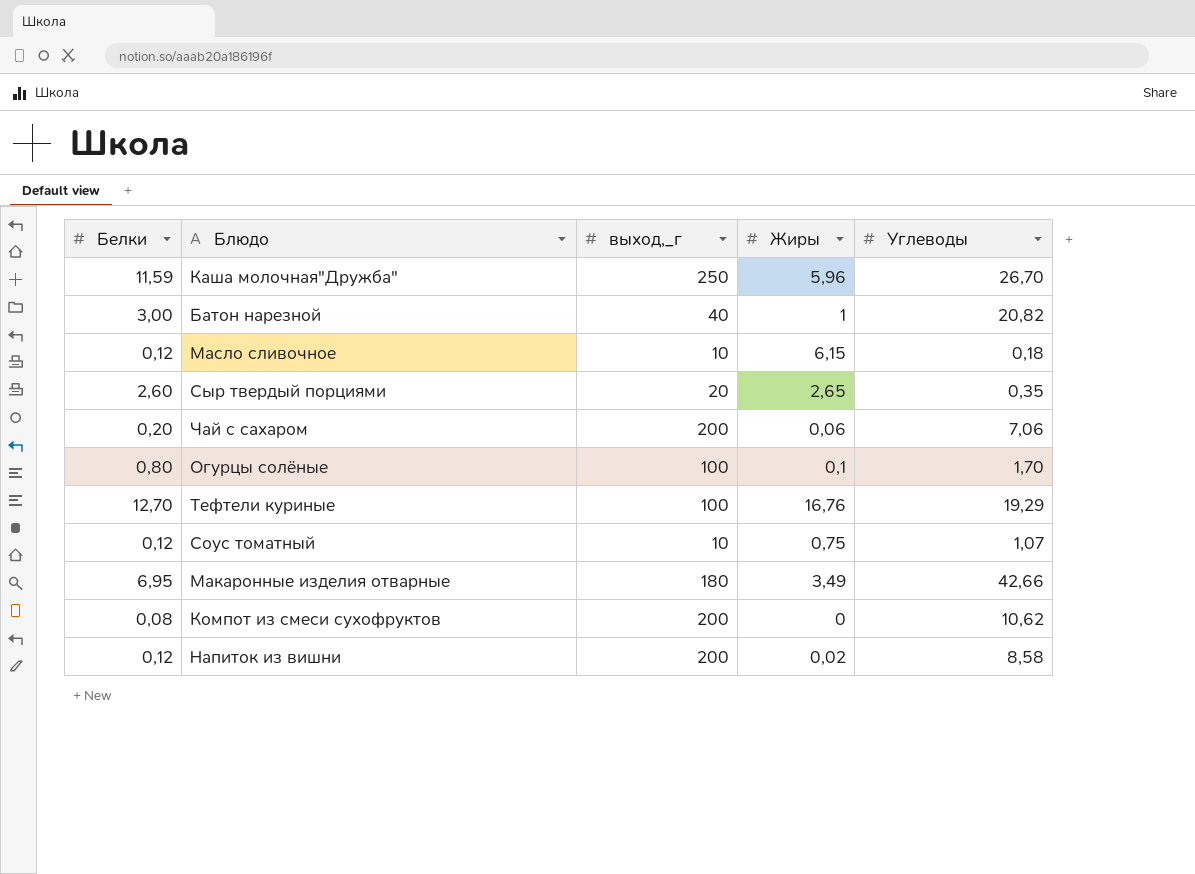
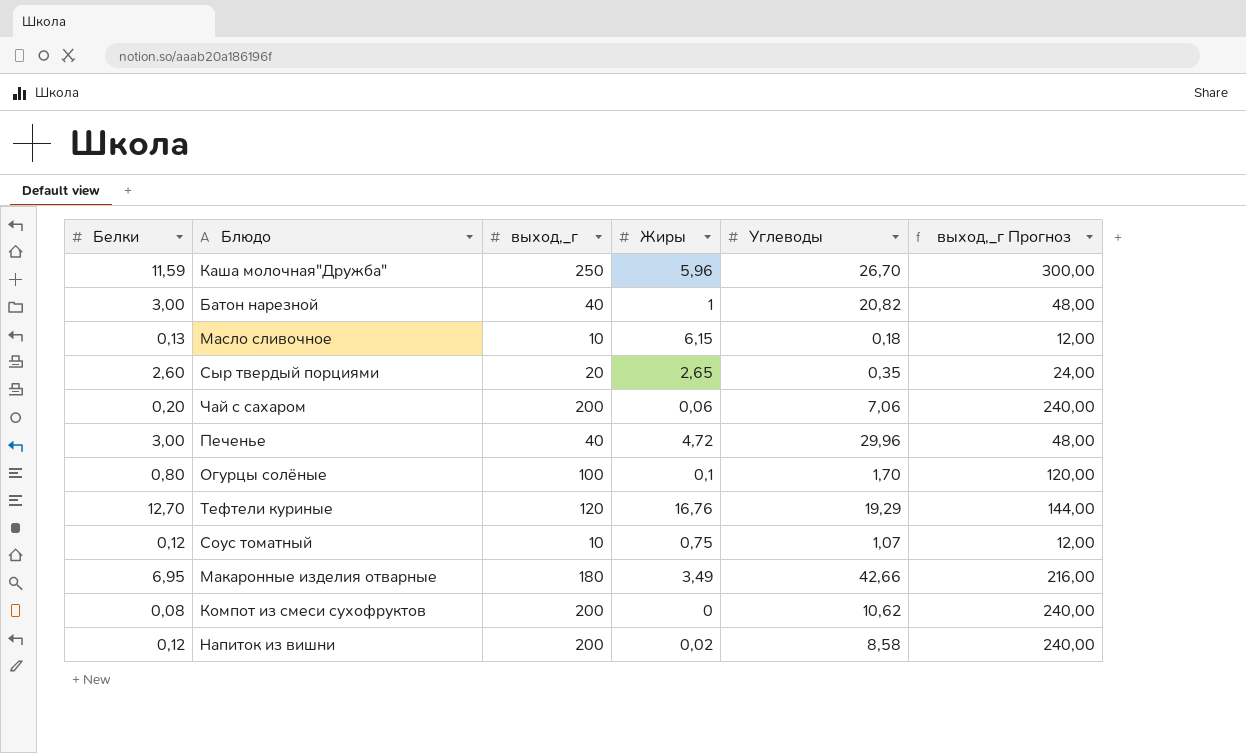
column выход,_г Прогноз | formula: none -> [выход,_г] * 1,2
Масло сливочное | Белки: 0,12 -> 0,13
row Печенье: none -> 3,00 | 40 | 4,72 | 29,96 | 48,00
Тефтели куриные | выход,_г: 100 -> 120

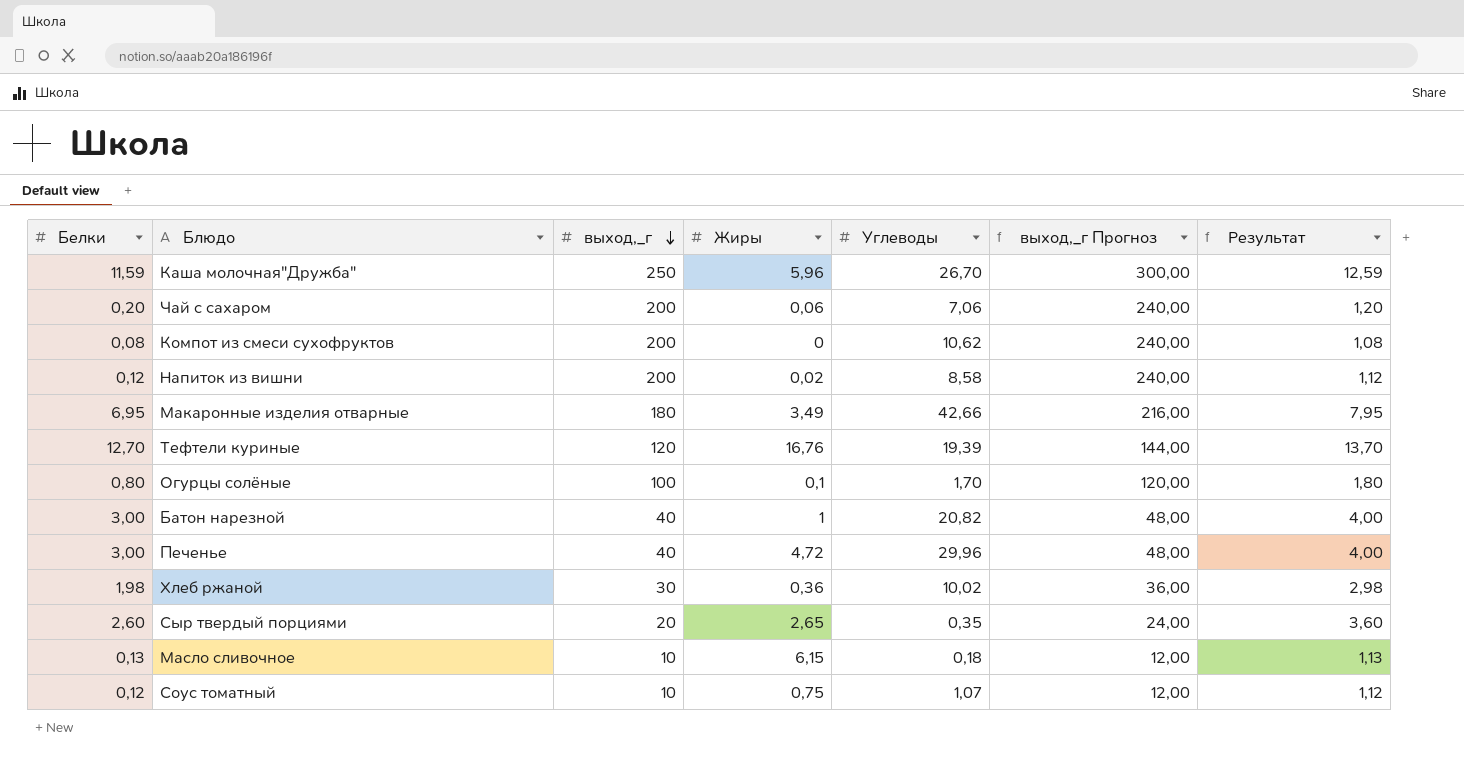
row order: none -> выход,_г descending
column Результат | formula: none -> [Белки] + 1
Тефтели куриные | Углеводы: 19,29 -> 19,39
row Хлеб ржаной: none -> 1,98 | 30 | 0,36 | 10,02 | 36,00 | 2,98

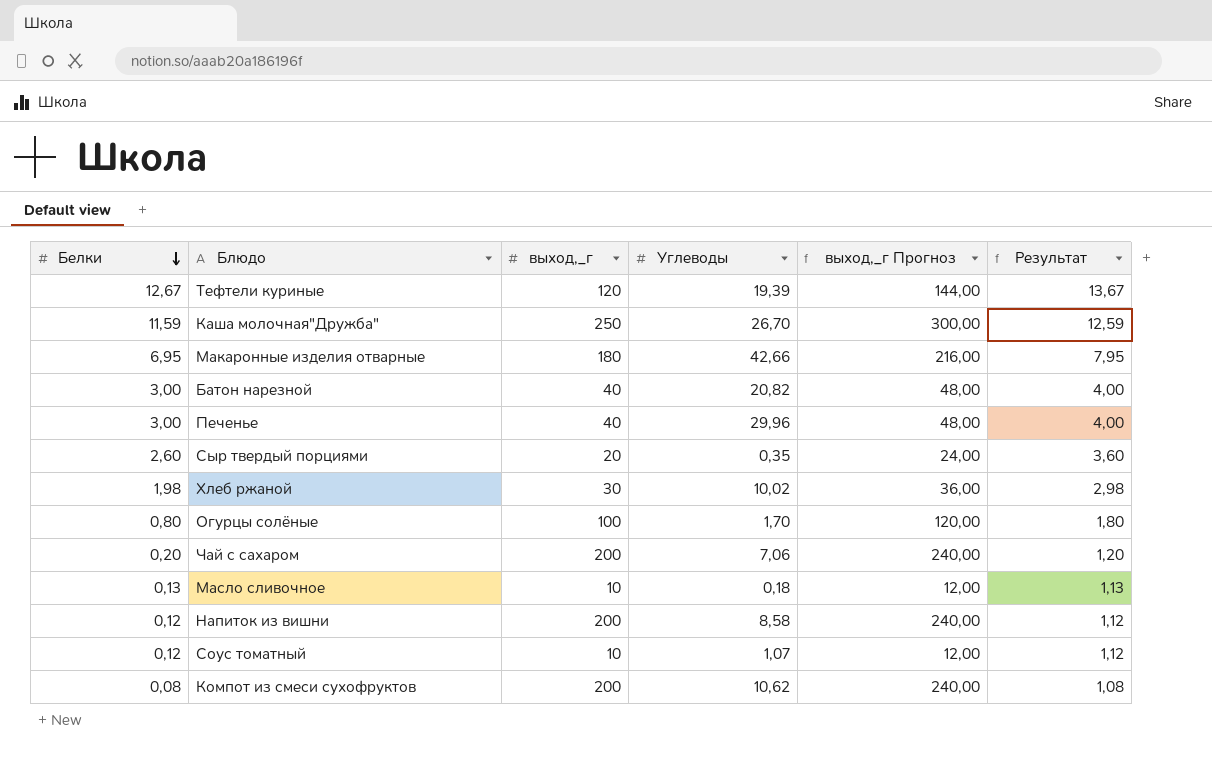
row order: выход,_г descending -> Белки descending
column Жиры | position: 4 -> none
Тефтели куриные | Белки: 12,70 -> 12,67
Тефтели куриные | Результат: 13,70 -> 13,67

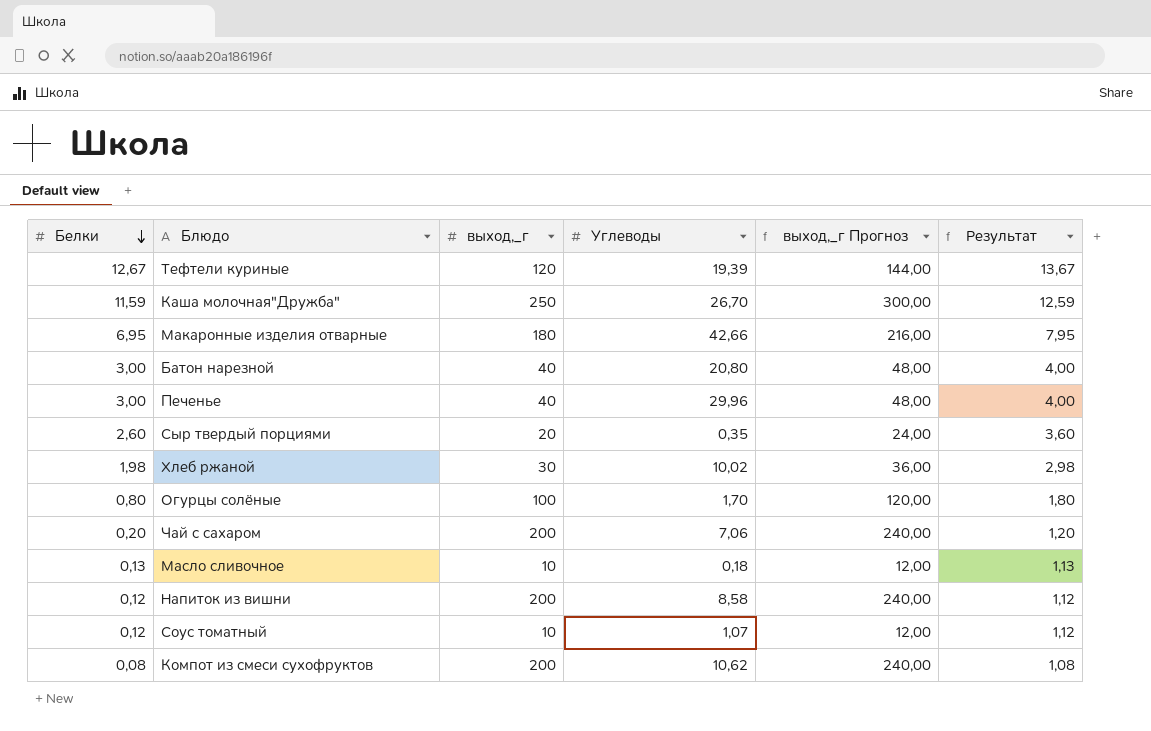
Батон нарезной | Углеводы: 20,82 -> 20,80

